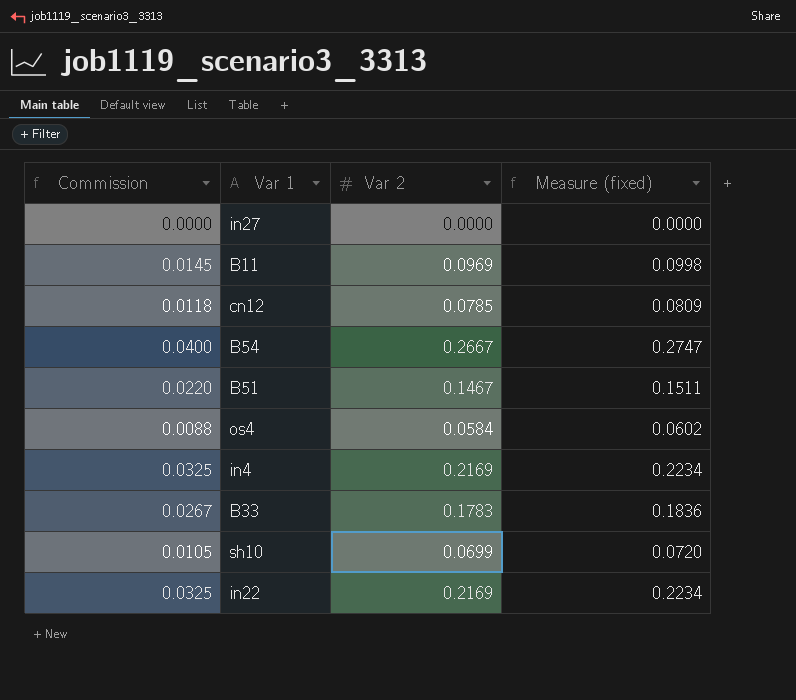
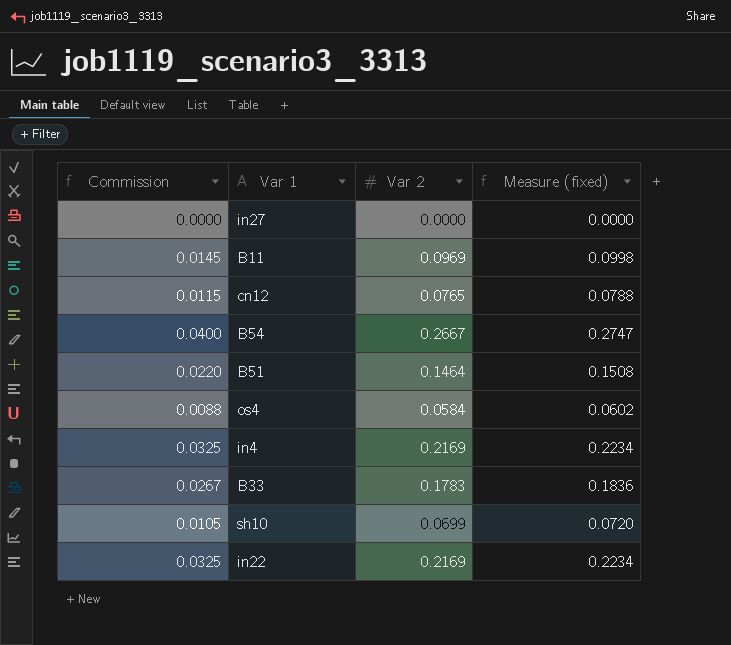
cn12 | Commission: 0.0118 -> 0.0115
cn12 | Var 2: 0.0785 -> 0.0765
cn12 | Measure (fixed): 0.0809 -> 0.0788
B51 | Var 2: 0.1467 -> 0.1464
B51 | Measure (fixed): 0.1511 -> 0.1508

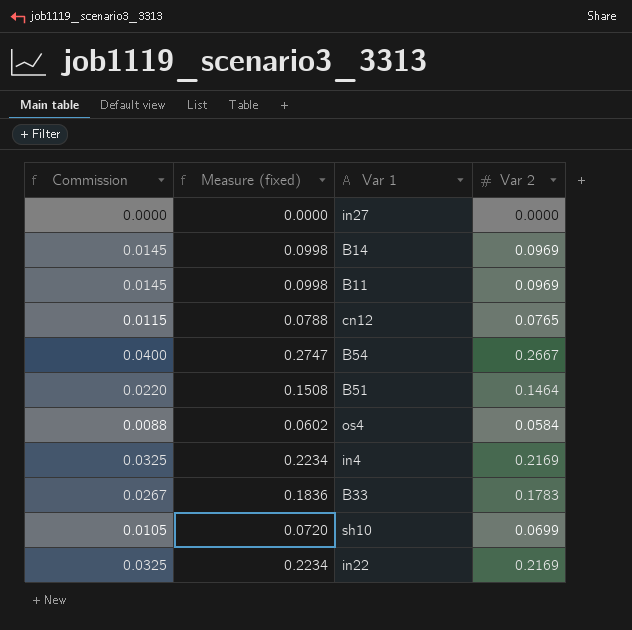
column Measure (fixed) | position: 4 -> 2
row B14: none -> 0.0145 | 0.0998 | 0.0969

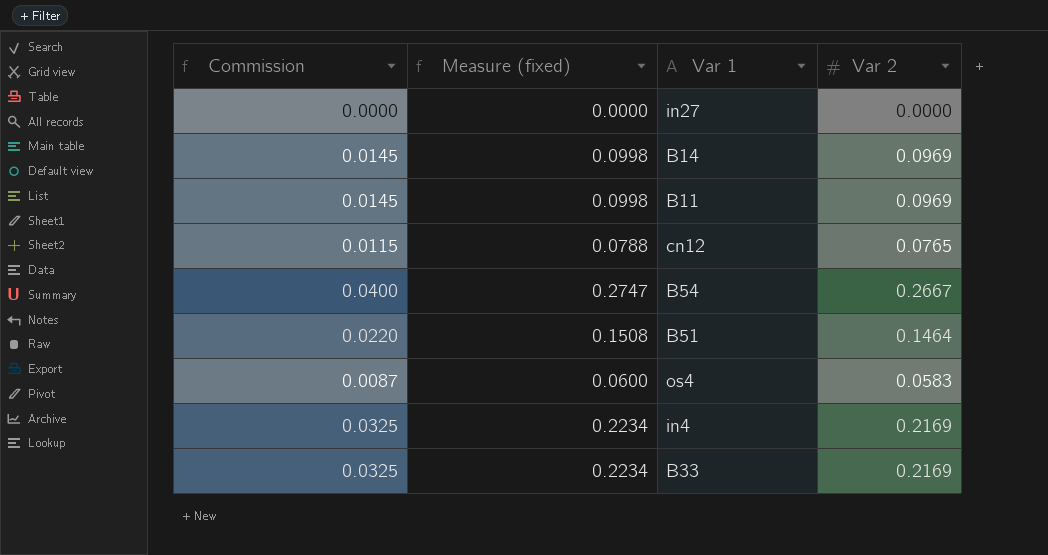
row sh10: 0.0105 | 0.0720 | 0.0699 -> none
row in22: 0.0325 | 0.2234 | 0.2169 -> none
os4 | Commission: 0.0088 -> 0.0087
os4 | Measure (fixed): 0.0602 -> 0.0600
os4 | Var 2: 0.0584 -> 0.0583
B33 | Commission: 0.0267 -> 0.0325
B33 | Measure (fixed): 0.1836 -> 0.2234
B33 | Var 2: 0.1783 -> 0.2169

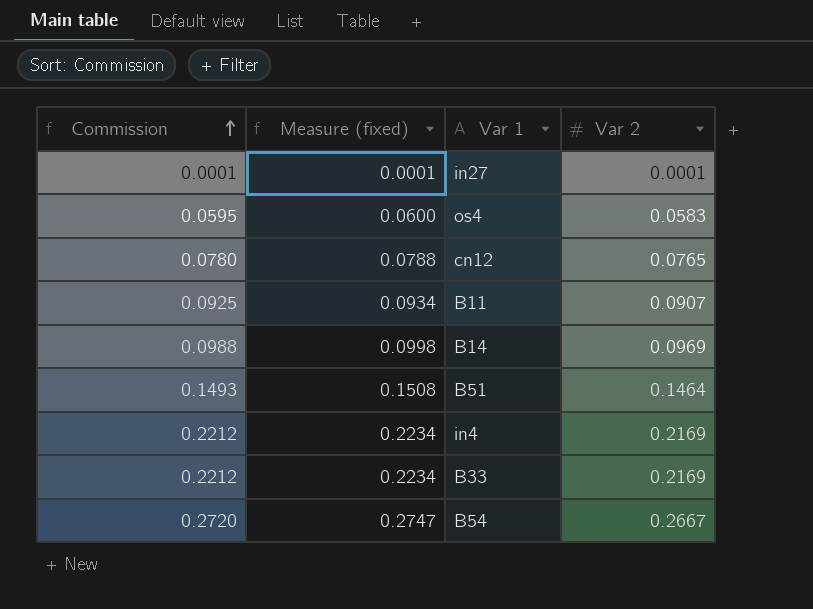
row order: none -> Commission ascending
column Commission | formula: [Var 2] * 0.15 -> [Var 2] * 1.02
in27 | Measure (fixed): 0.0000 -> 0.0001
in27 | Var 2: 0.0000 -> 0.0001
B11 | Measure (fixed): 0.0998 -> 0.0934
B11 | Var 2: 0.0969 -> 0.0907

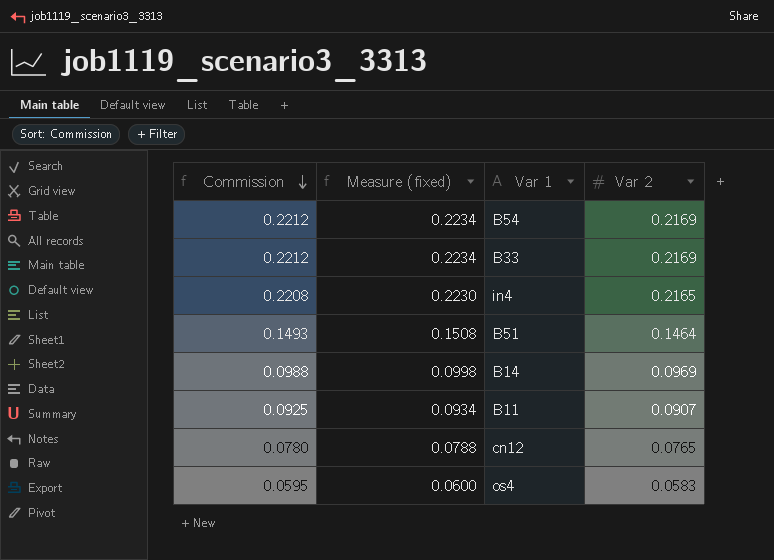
row order: Commission ascending -> Commission descending
row in27: 0.0001 | 0.0001 | 0.0001 -> none
B54 | Commission: 0.2720 -> 0.2212
B54 | Measure (fixed): 0.2747 -> 0.2234
B54 | Var 2: 0.2667 -> 0.2169
in4 | Commission: 0.2212 -> 0.2208
in4 | Measure (fixed): 0.2234 -> 0.2230
in4 | Var 2: 0.2169 -> 0.2165

